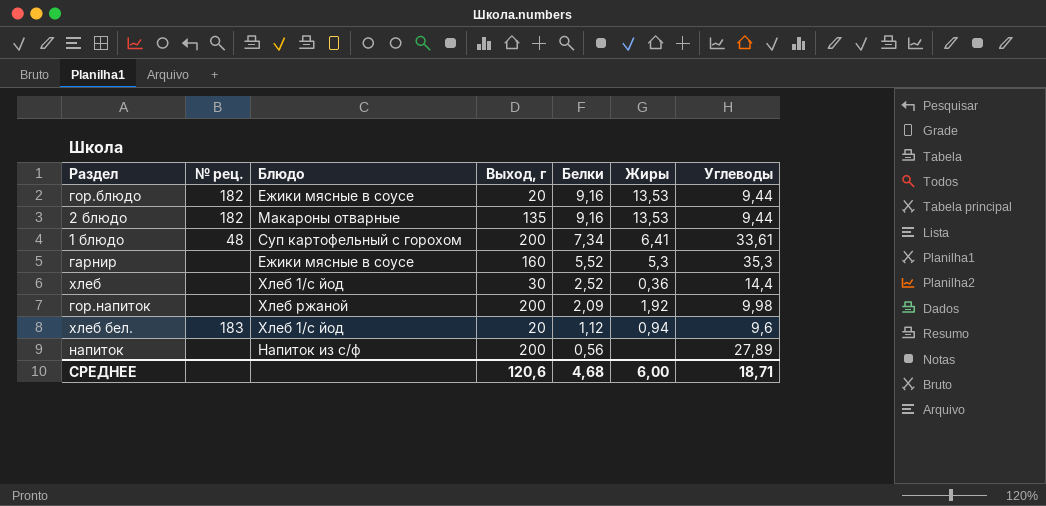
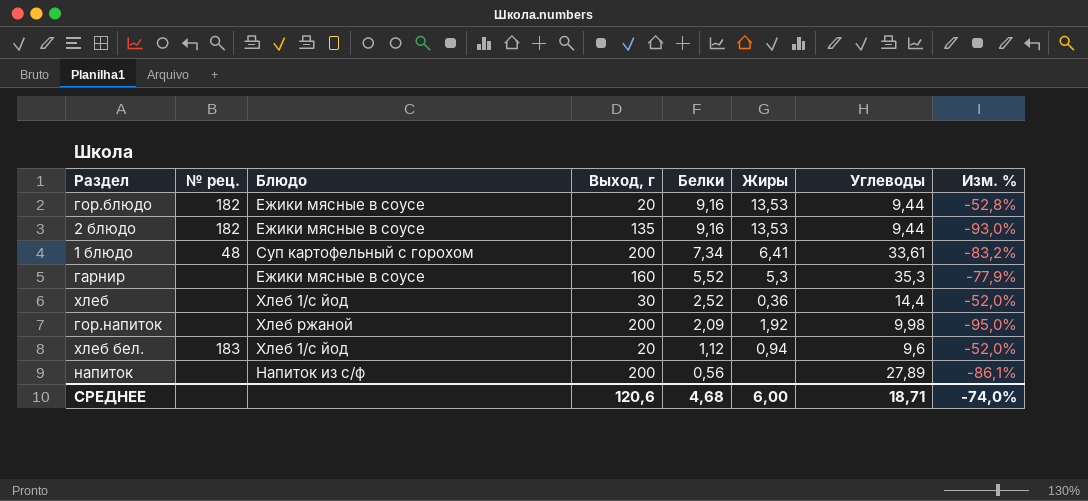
column Изм. % | formula: none -> ([Углеводы] - [Выход, г]) / [Выход, г]
2 блюдо | Блюдо: Макароны отварные -> Ежики мясные в соусе

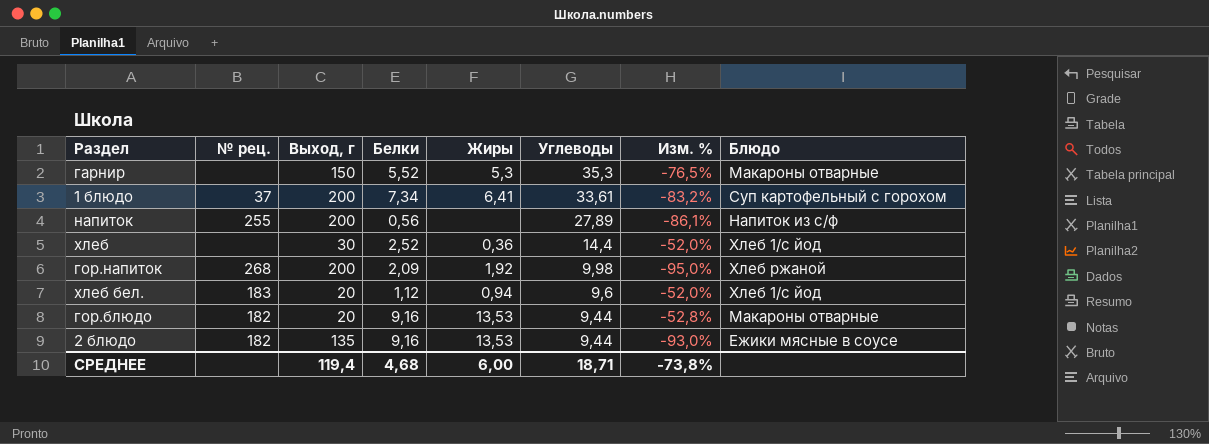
row order: Белки descending -> Углеводы descending
column Блюдо | position: 3 -> 8
гарнир | Выход, г: 160 -> 150
гарнир | Изм. %: -77,9% -> -76,5%
гарнир | Блюдо: Ежики мясные в соусе -> Макароны отварные
1 блюдо | № рец.: 48 -> 37
напиток | № рец.: none -> 255
гор.напиток | № рец.: none -> 268
гор.блюдо | Блюдо: Ежики мясные в соусе -> Макароны отварные
СРЕДНЕЕ | Выход, г: 120,6 -> 119,4
СРЕДНЕЕ | Изм. %: -74,0% -> -73,8%

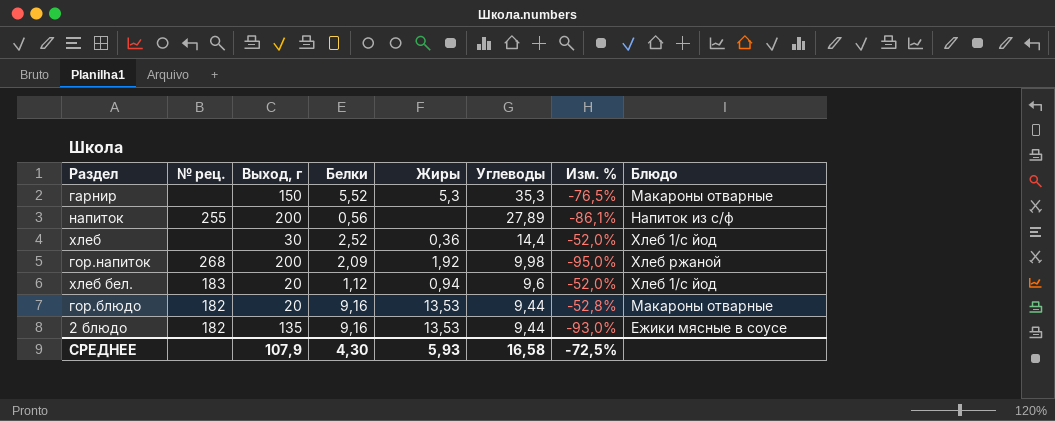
row 1 блюдо: 37 | 200 | 7,34 | 6,41 | 33,61 | -83,2% | Суп картофельный с горохом -> none
СРЕДНЕЕ | Выход, г: 119,4 -> 107,9
СРЕДНЕЕ | Белки: 4,68 -> 4,30
СРЕДНЕЕ | Жиры: 6,00 -> 5,93
СРЕДНЕЕ | Углеводы: 18,71 -> 16,58
СРЕДНЕЕ | Изм. %: -73,8% -> -72,5%

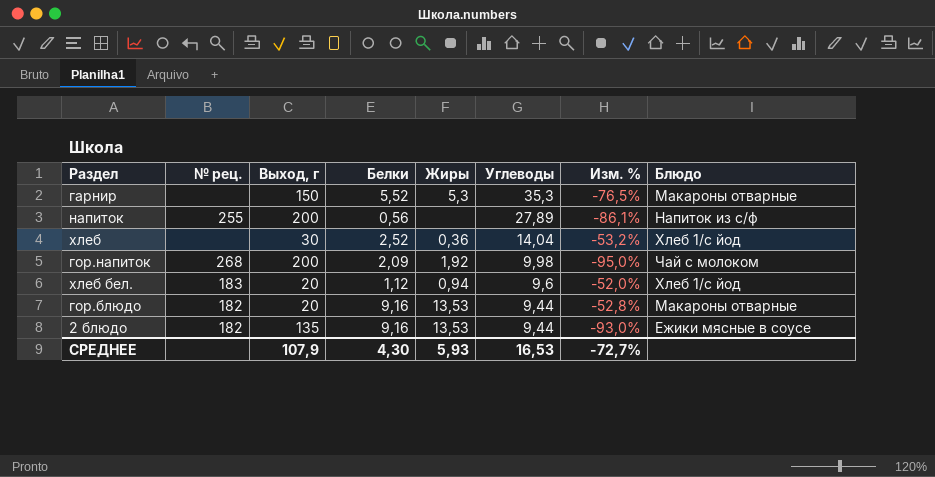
хлеб | Углеводы: 14,4 -> 14,04
хлеб | Изм. %: -52,0% -> -53,2%
гор.напиток | Блюдо: Хлеб ржаной -> Чай с молоком
СРЕДНЕЕ | Углеводы: 16,58 -> 16,53
СРЕДНЕЕ | Изм. %: -72,5% -> -72,7%

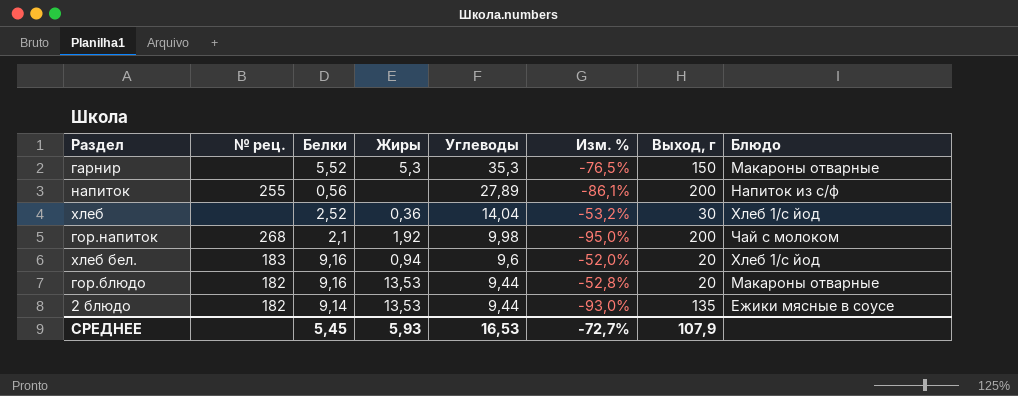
column Выход, г | position: 3 -> 7
гор.напиток | Белки: 2,09 -> 2,1
хлеб бел. | Белки: 1,12 -> 9,16
2 блюдо | Белки: 9,16 -> 9,14
СРЕДНЕЕ | Белки: 4,30 -> 5,45

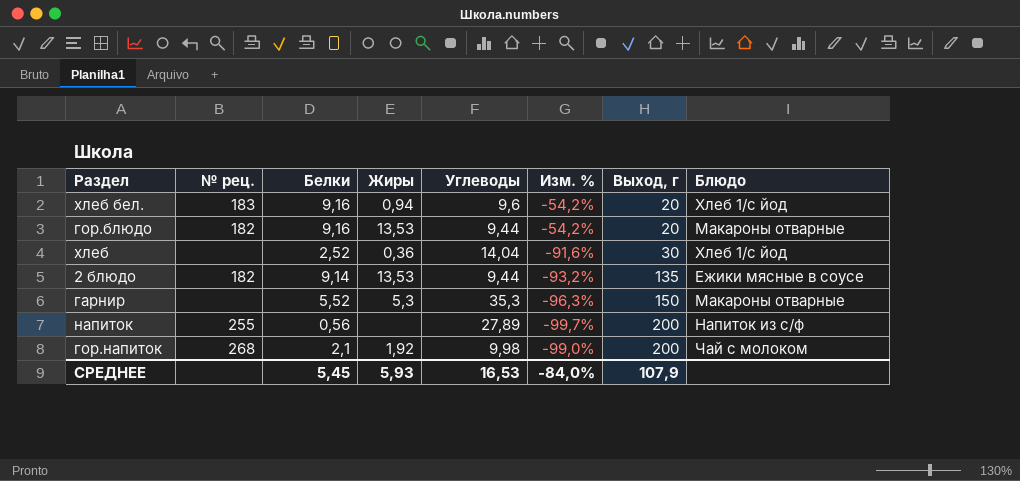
row order: Углеводы descending -> Выход, г ascending
column Изм. % | formula: ([Углеводы] - [Выход, г]) / [Выход, г] -> ([Белки] - [Выход, г]) / [Выход, г]
СРЕДНЕЕ | Изм. %: -72,7% -> -84,0%

